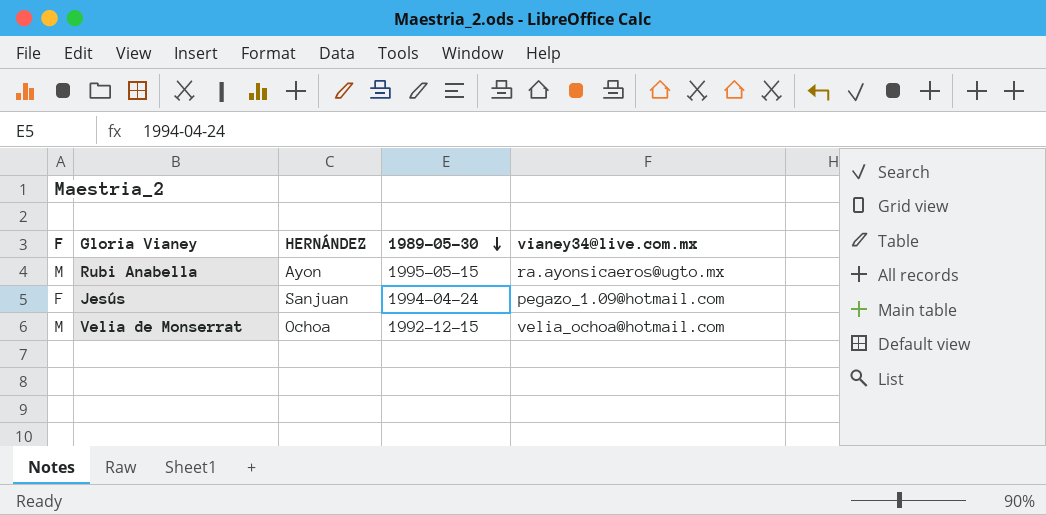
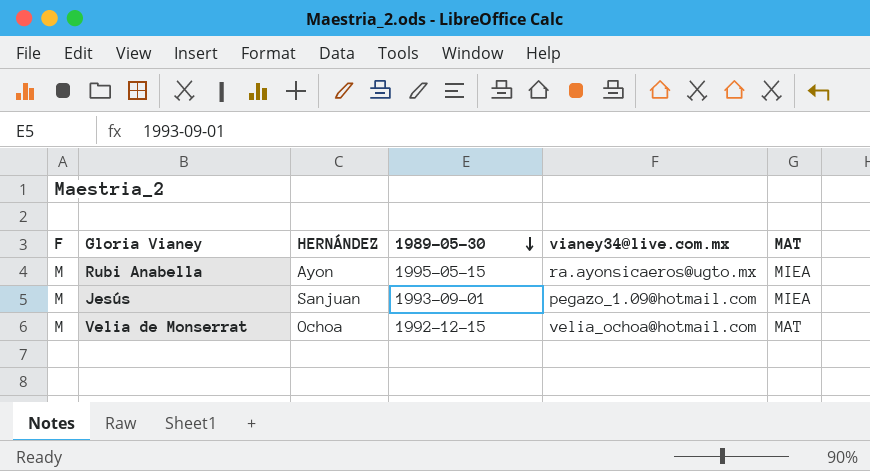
column MAT | position: none -> 6
Jesús | F: F -> M
Jesús | 1989-05-30: 1994-04-24 -> 1993-09-01

